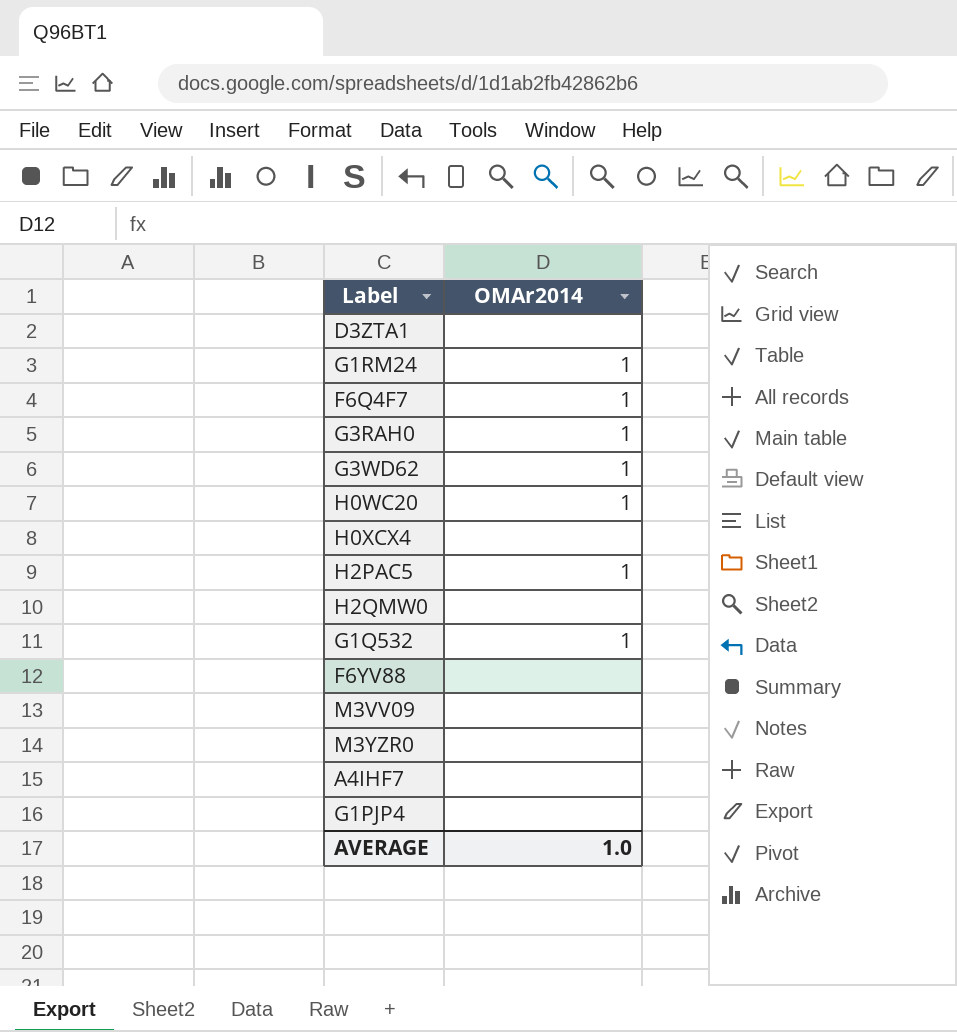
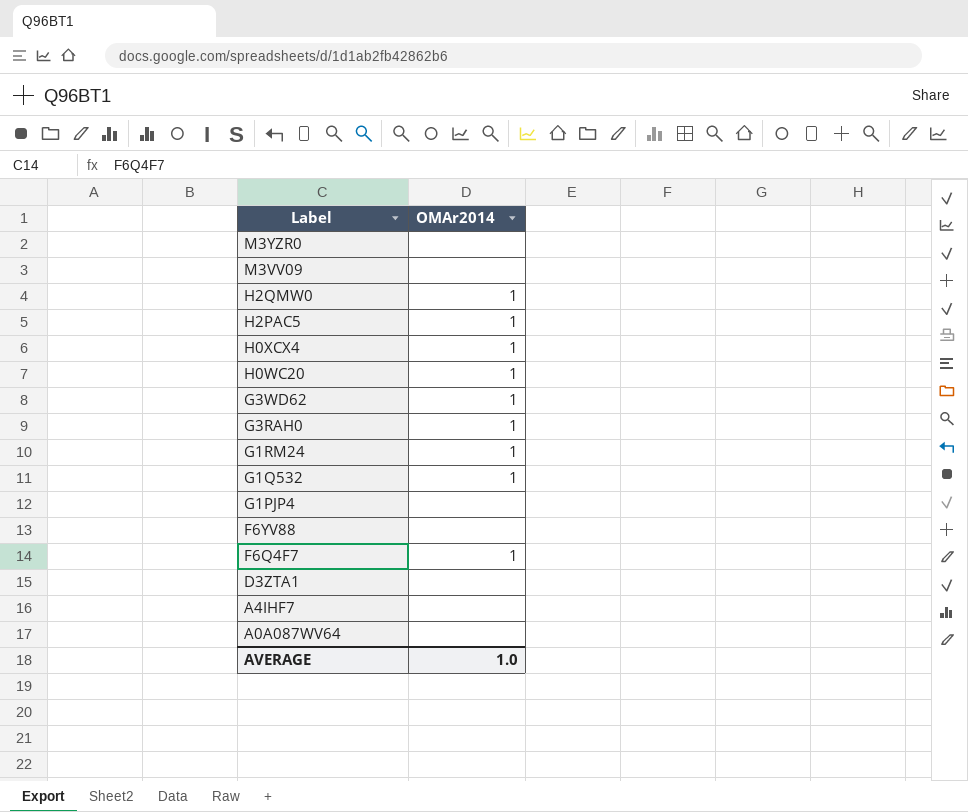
row order: none -> Label descending
H2QMW0 | OMAr2014: none -> 1
H0XCX4 | OMAr2014: none -> 1
row A0A087WV64: none -> none

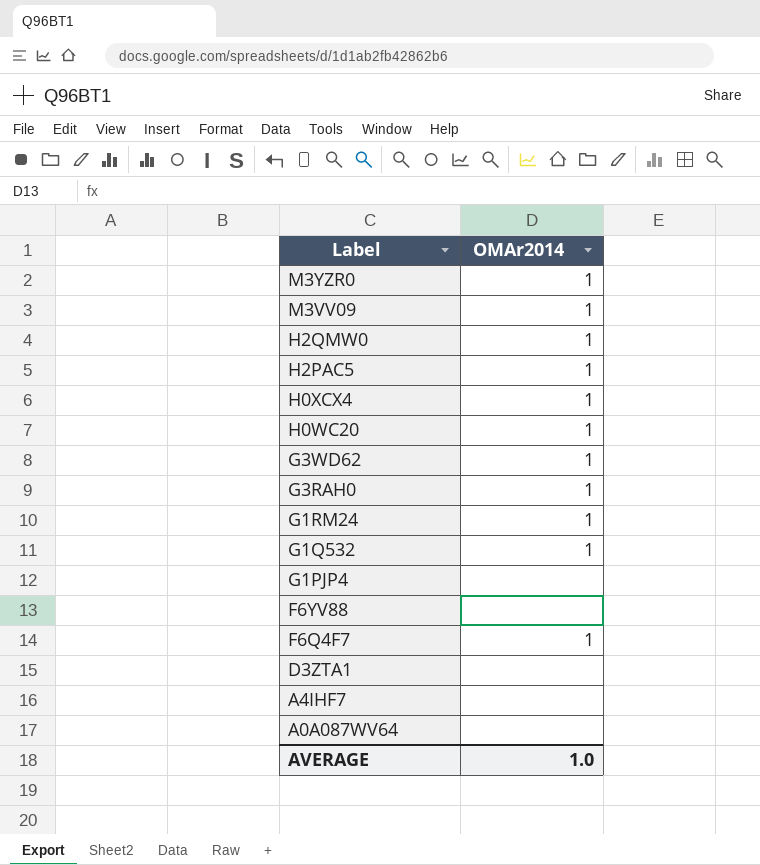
M3YZR0 | OMAr2014: none -> 1
M3VV09 | OMAr2014: none -> 1

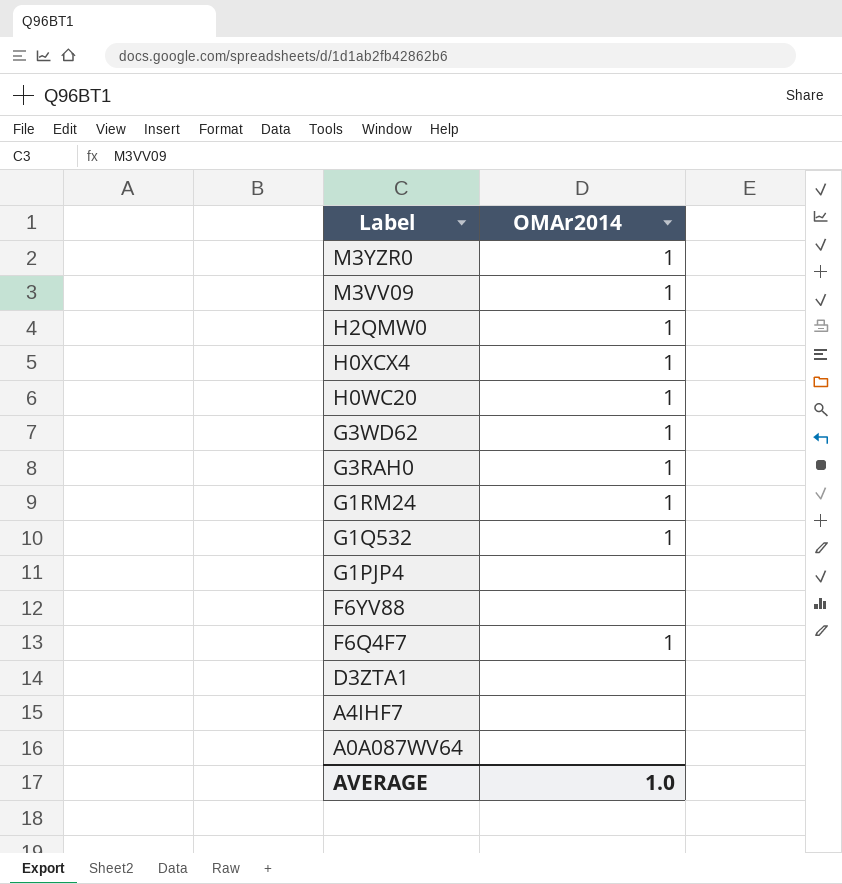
row H2PAC5: 1 -> none

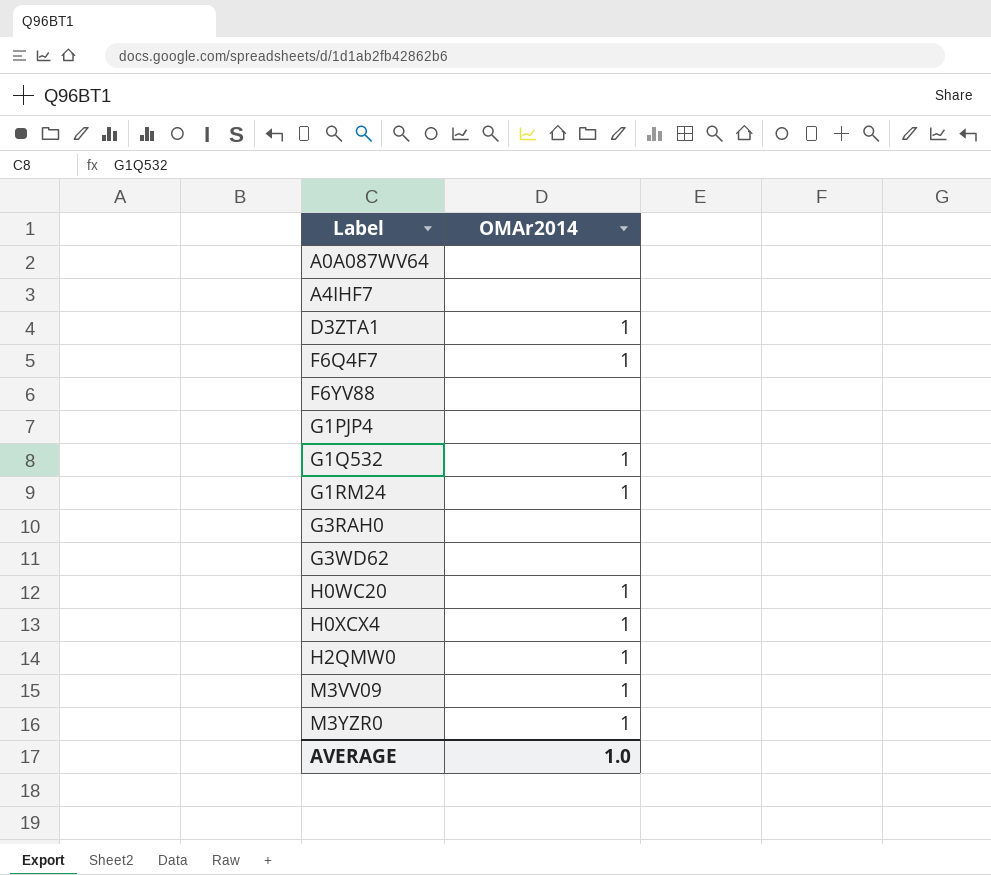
row order: Label descending -> Label ascending
D3ZTA1 | OMAr2014: none -> 1
G3RAH0 | OMAr2014: 1 -> none
G3WD62 | OMAr2014: 1 -> none

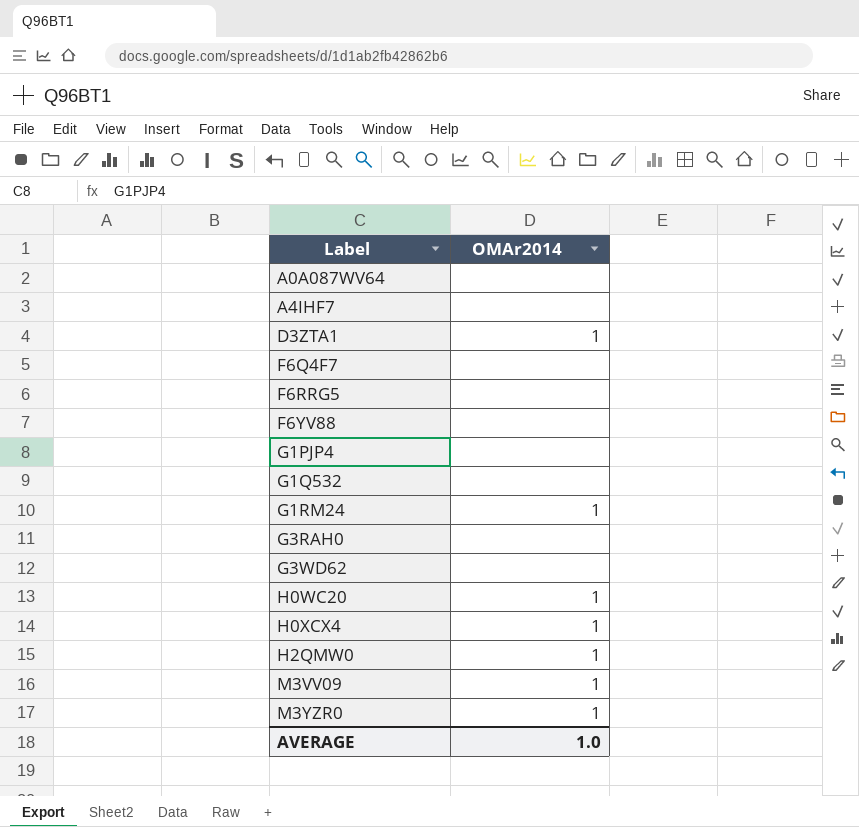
F6Q4F7 | OMAr2014: 1 -> none
row F6RRG5: none -> none
G1Q532 | OMAr2014: 1 -> none

